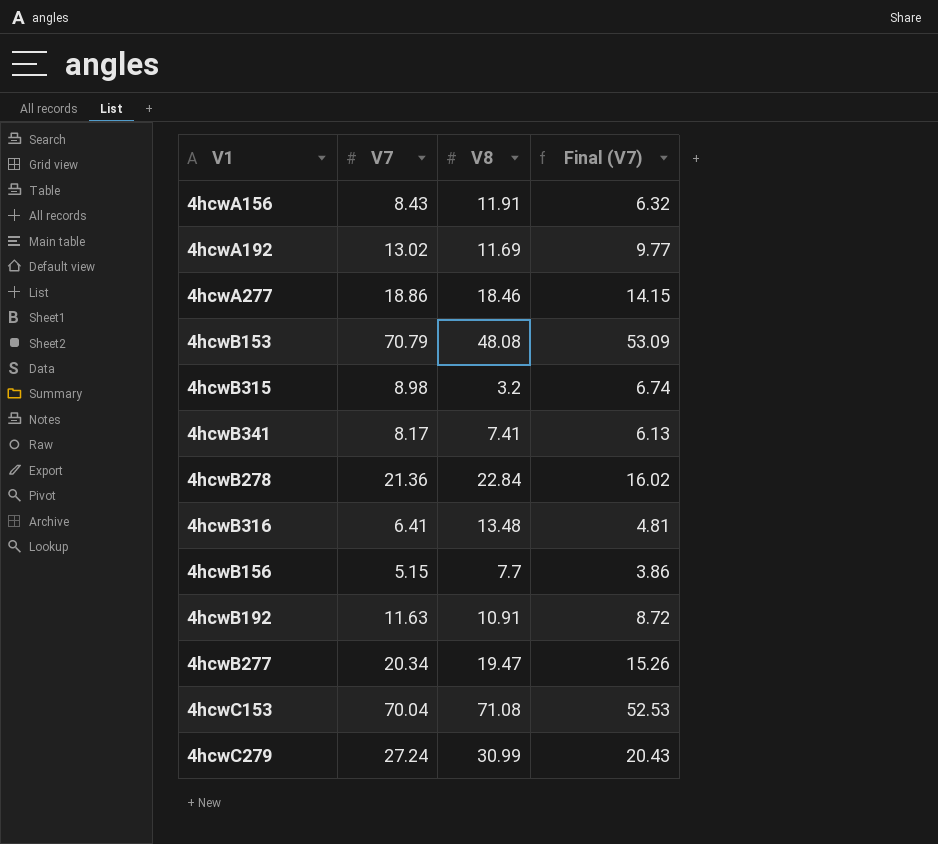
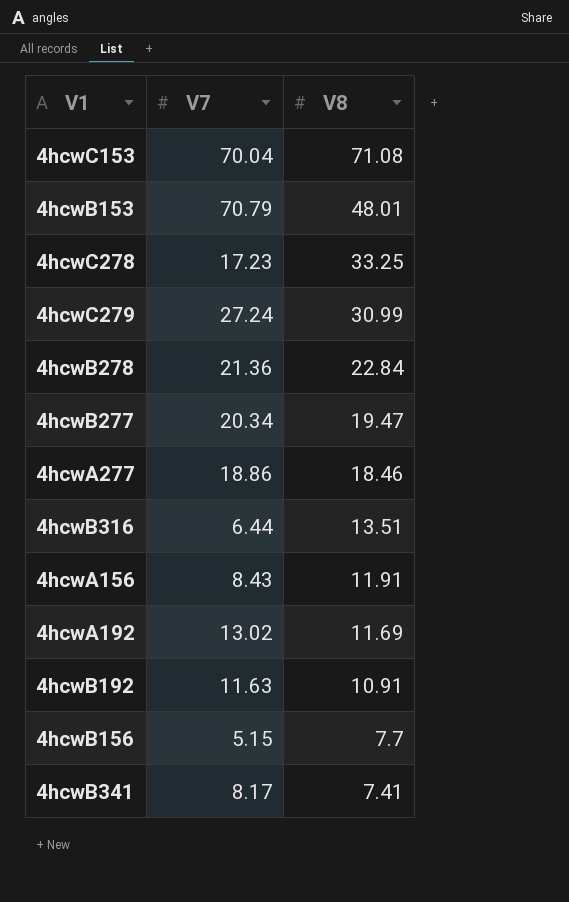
row order: none -> V8 descending
column Final (V7) | formula: [V7] * 0.75 -> none
row 4hcwB315: 8.98 | 3.2 | 6.74 -> none
4hcwB153 | V8: 48.08 -> 48.01
row 4hcwC278: none -> 17.23 | 33.25
4hcwB316 | V7: 6.41 -> 6.44
4hcwB316 | V8: 13.48 -> 13.51

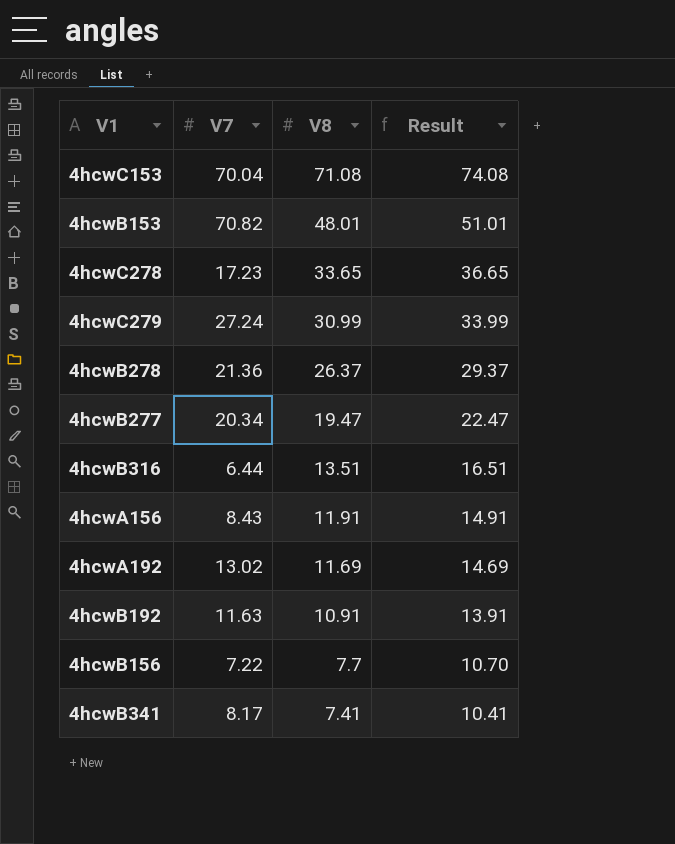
column Result | formula: none -> [V8] + 3
row 4hcwA277: 18.86 | 18.46 -> none
4hcwB153 | V7: 70.79 -> 70.82
4hcwC278 | V8: 33.25 -> 33.65
4hcwB278 | V8: 22.84 -> 26.37
4hcwB156 | V7: 5.15 -> 7.22

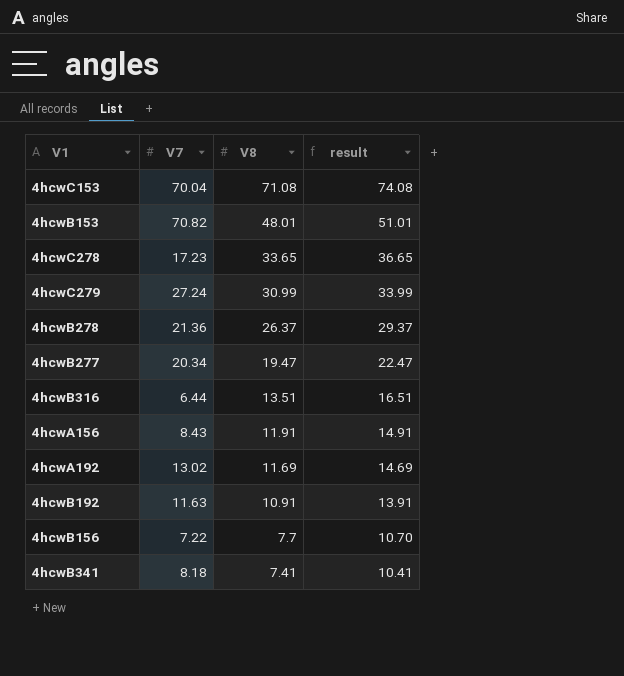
column name: Result -> result
4hcwB341 | V7: 8.17 -> 8.18

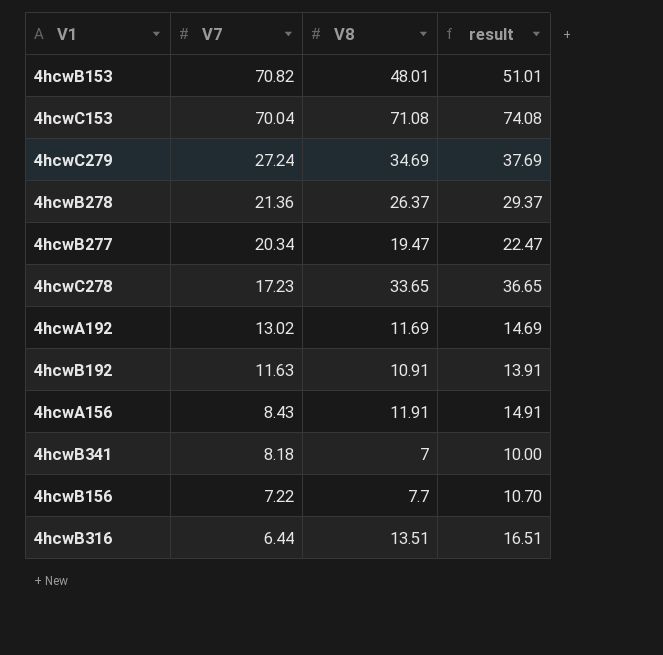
row order: V8 descending -> V7 descending
4hcwC279 | V8: 30.99 -> 34.69
4hcwC279 | result: 33.99 -> 37.69
4hcwB341 | V8: 7.41 -> 7
4hcwB341 | result: 10.41 -> 10.00

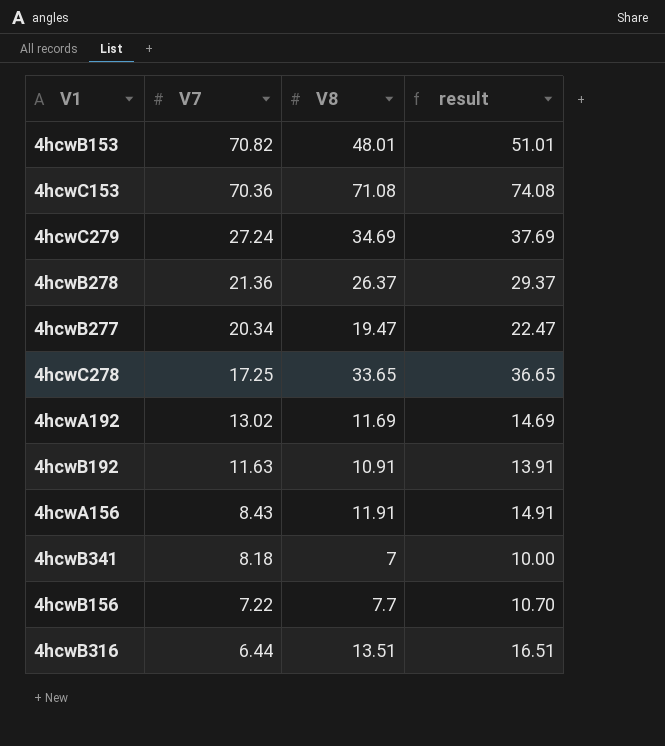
4hcwC153 | V7: 70.04 -> 70.36
4hcwC278 | V7: 17.23 -> 17.25

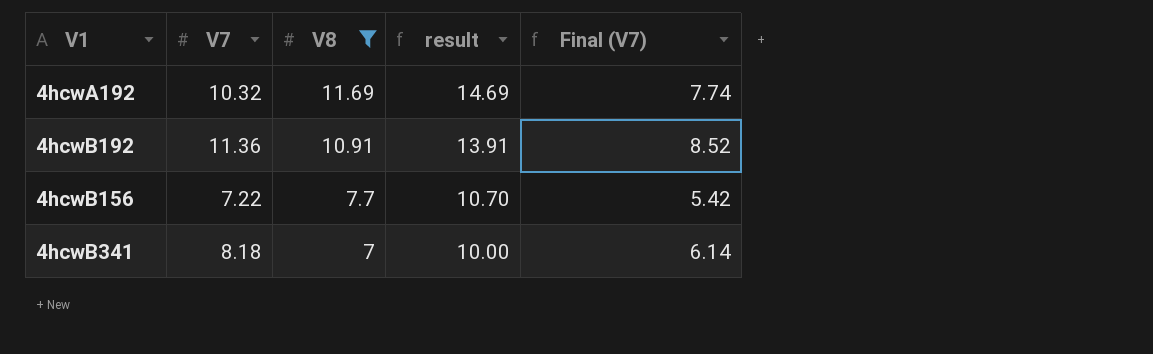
filter: none -> V8 <= 11.69
row order: V7 descending -> V8 descending
column Final (V7) | formula: none -> [V7] * 0.75
4hcwA192 | V7: 13.02 -> 10.32
4hcwB192 | V7: 11.63 -> 11.36

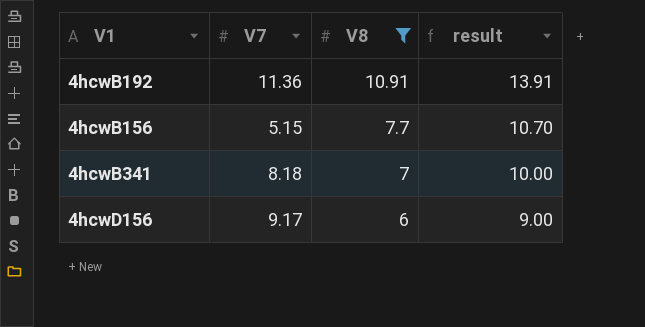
column Final (V7) | formula: [V7] * 0.75 -> none
row 4hcwA192: 10.32 | 11.69 | 14.69 | 7.74 -> none
4hcwB156 | V7: 7.22 -> 5.15
row 4hcwD156: none -> 9.17 | 6 | 9.00

